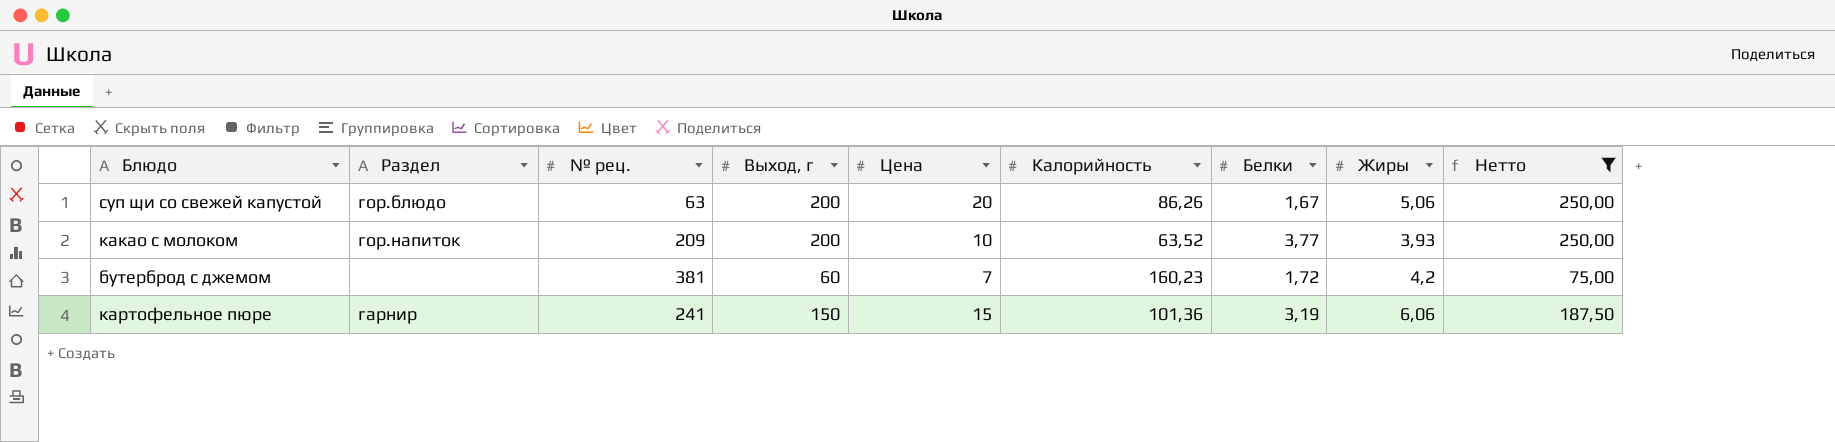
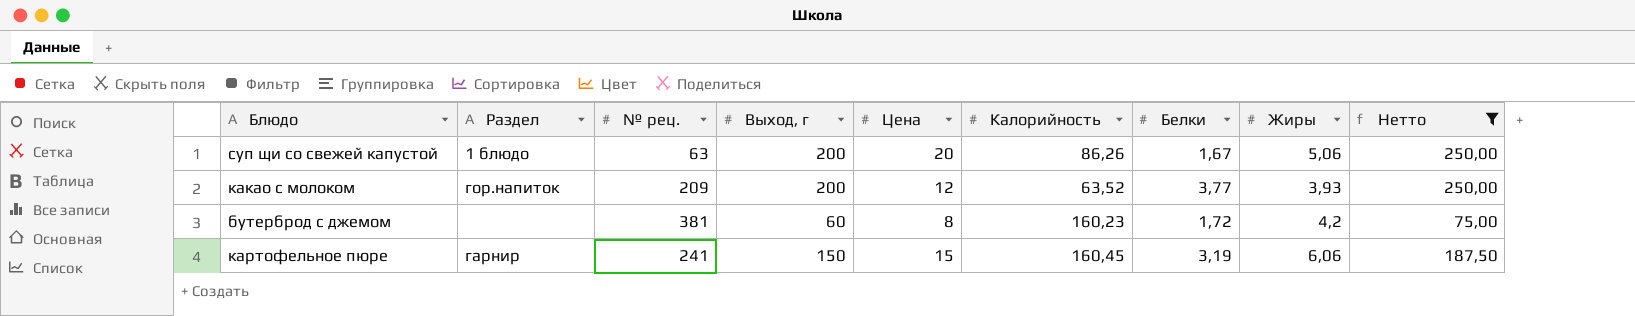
суп щи со свежей капустой | Раздел: гор.блюдо -> 1 блюдо
какао с молоком | Цена: 10 -> 12
бутерброд с джемом | Цена: 7 -> 8
картофельное пюре | Калорийность: 101,36 -> 160,45

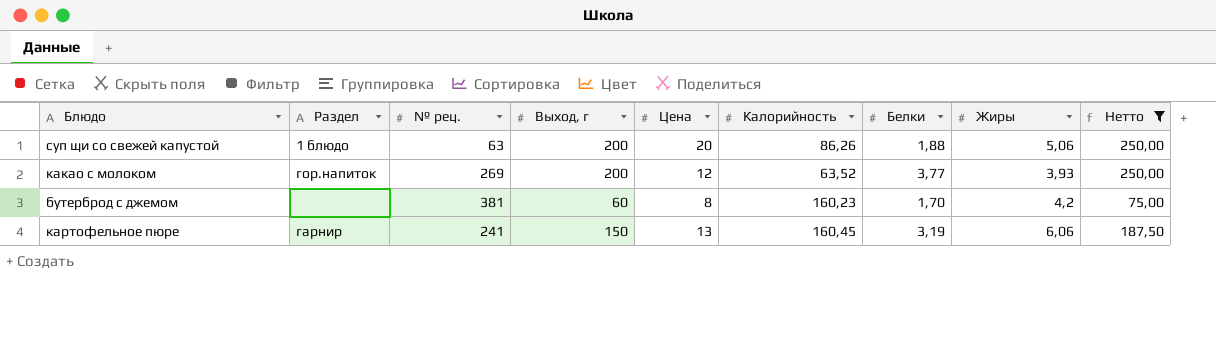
суп щи со свежей капустой | Белки: 1,67 -> 1,88
какао с молоком | № рец.: 209 -> 269
бутерброд с джемом | Белки: 1,72 -> 1,70
картофельное пюре | Цена: 15 -> 13

